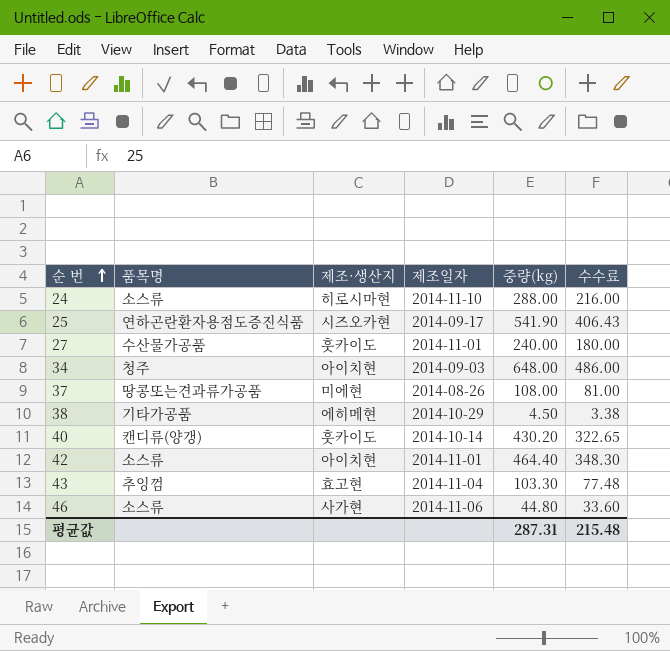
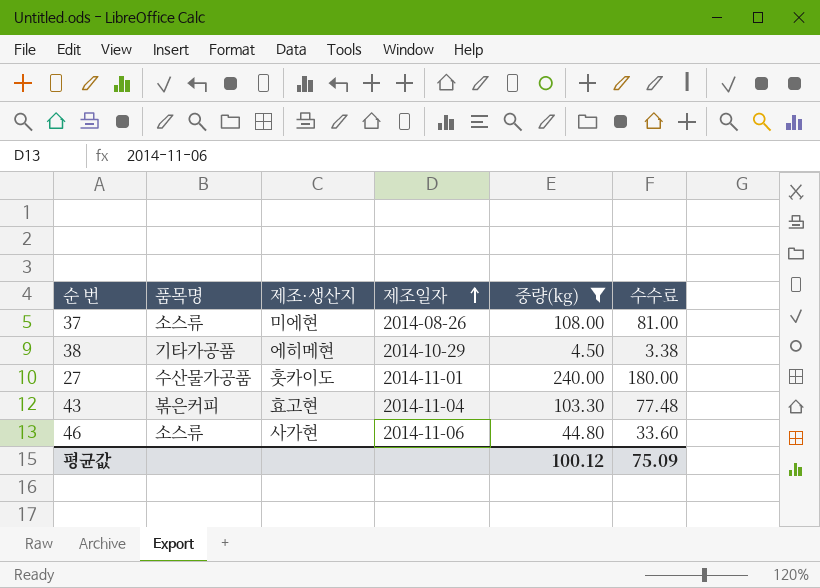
filter: none -> 중량(kg) <= 240.00
row order: 순 번 ascending -> 제조일자 ascending
37 | 품목명: 땅콩또는견과류가공품 -> 소스류
43 | 품목명: 추잉껌 -> 볶은커피
평균값 | 중량(kg): 287.31 -> 100.12
평균값 | 수수료: 215.48 -> 75.09

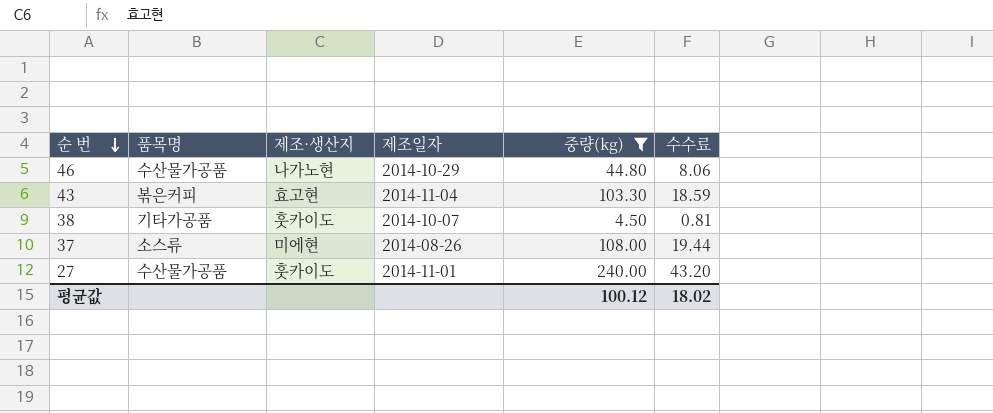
row order: 제조일자 ascending -> 순 번 descending
column 수수료 | formula: [중량(kg)] * 0.75 -> [중량(kg)] * 0.18
46 | 품목명: 소스류 -> 수산물가공품
46 | 제조·생산지: 사가현 -> 나가노현
46 | 제조일자: 2014-11-06 -> 2014-10-29
38 | 제조·생산지: 에히메현 -> 훗카이도
38 | 제조일자: 2014-10-29 -> 2014-10-07
평균값 | 수수료: 75.09 -> 18.02

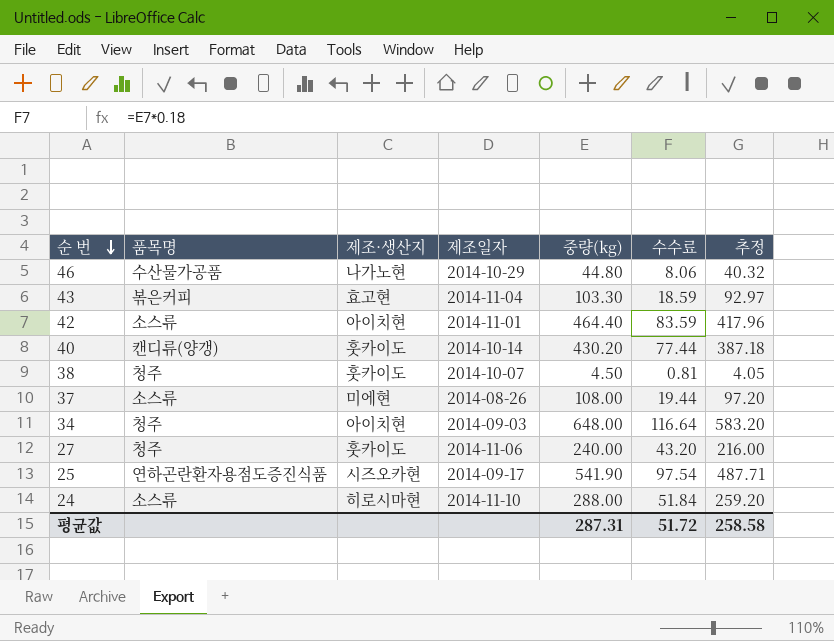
filter: 중량(kg) <= 240.00 -> none
column 추정 | formula: none -> [중량(kg)] * 0.9
38 | 품목명: 기타가공품 -> 청주
27 | 품목명: 수산물가공품 -> 청주
27 | 제조일자: 2014-11-01 -> 2014-11-06
평균값 | 중량(kg): 100.12 -> 287.31
평균값 | 수수료: 18.02 -> 51.72

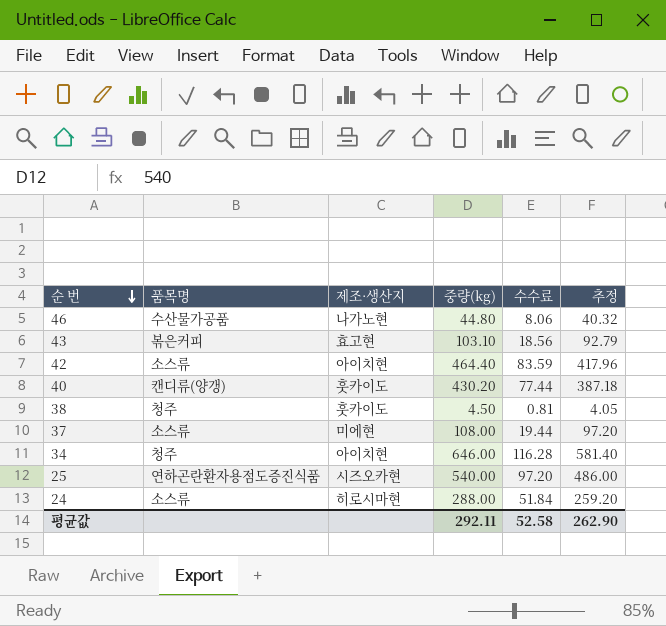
column 제조일자 | position: 4 -> none
row 27: 청주 | 훗카이도 | 2014-11-06 | 240.00 | 43.20 | 216.00 -> none
43 | 중량(kg): 103.30 -> 103.10
43 | 수수료: 18.59 -> 18.56
43 | 추정: 92.97 -> 92.79
34 | 중량(kg): 648.00 -> 646.00
34 | 수수료: 116.64 -> 116.28
34 | 추정: 583.20 -> 581.40
25 | 중량(kg): 541.90 -> 540.00
25 | 수수료: 97.54 -> 97.20
25 | 추정: 487.71 -> 486.00
평균값 | 중량(kg): 287.31 -> 292.11
평균값 | 수수료: 51.72 -> 52.58
평균값 | 추정: 258.58 -> 262.90

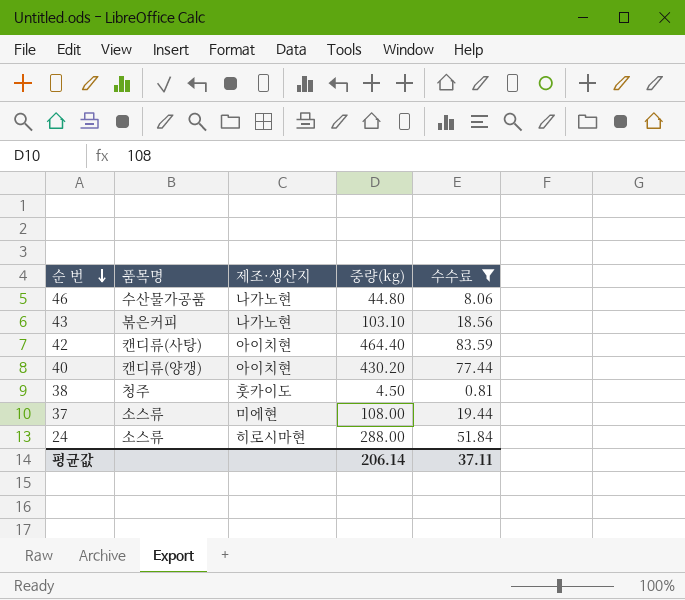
filter: none -> 수수료 <= 83.59
column 추정 | formula: [중량(kg)] * 0.9 -> none
43 | 제조·생산지: 효고현 -> 나가노현
42 | 품목명: 소스류 -> 캔디류(사탕)
40 | 제조·생산지: 훗카이도 -> 아이치현
평균값 | 중량(kg): 292.11 -> 206.14
평균값 | 수수료: 52.58 -> 37.11

